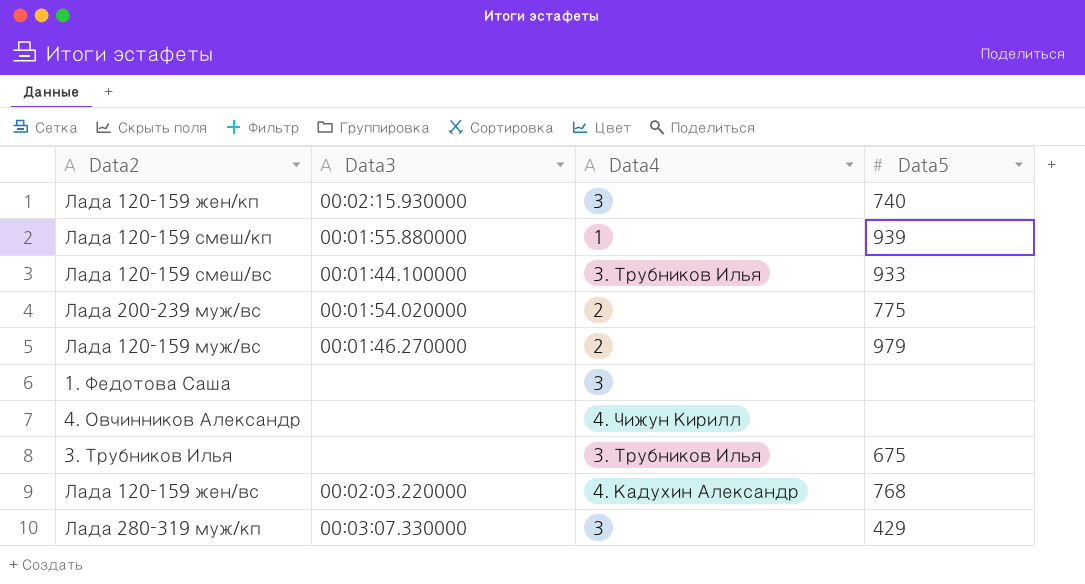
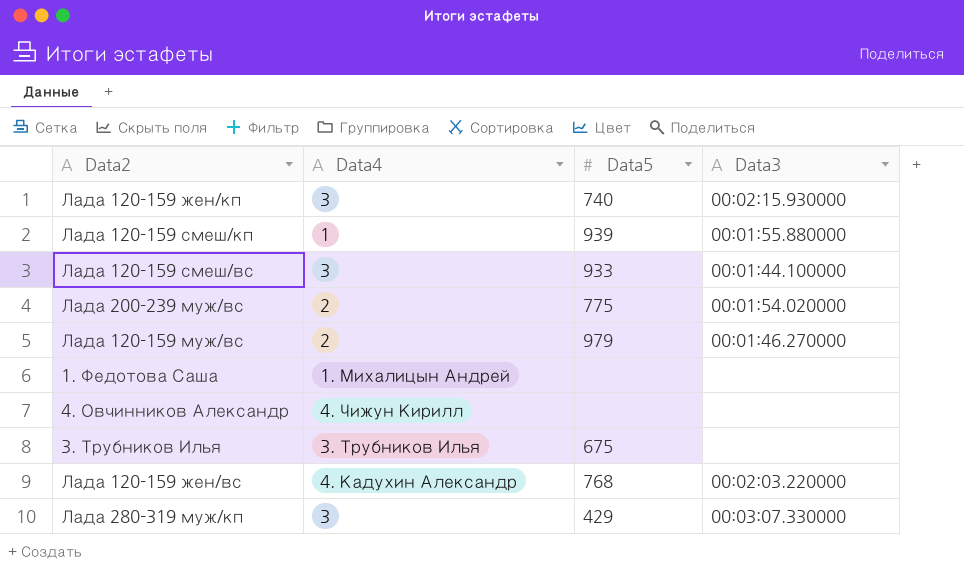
column Data3 | position: 2 -> 4
Лада 120-159 смеш/вс | Data4: 3. Трубников Илья -> 3
1. Федотова Саша | Data4: 3 -> 1. Михалицын Андрей

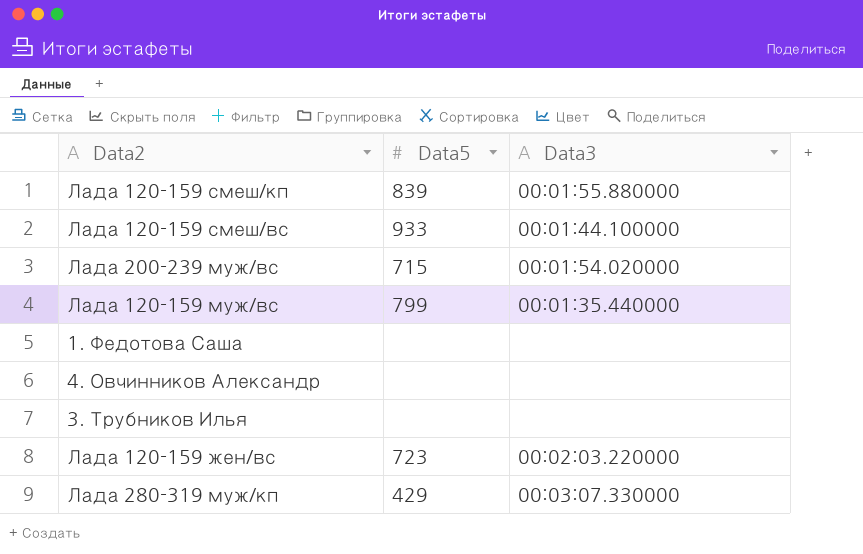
column Data4 | position: 2 -> none
row Лада 120-159 жен/кп: 3 | 740 | 00:02:15.930000 -> none
Лада 120-159 смеш/кп | Data5: 939 -> 839
Лада 200-239 муж/вс | Data5: 775 -> 715
Лада 120-159 муж/вс | Data5: 979 -> 799
Лада 120-159 муж/вс | Data3: 00:01:46.270000 -> 00:01:35.440000
3. Трубников Илья | Data5: 675 -> none
Лада 120-159 жен/вс | Data5: 768 -> 723

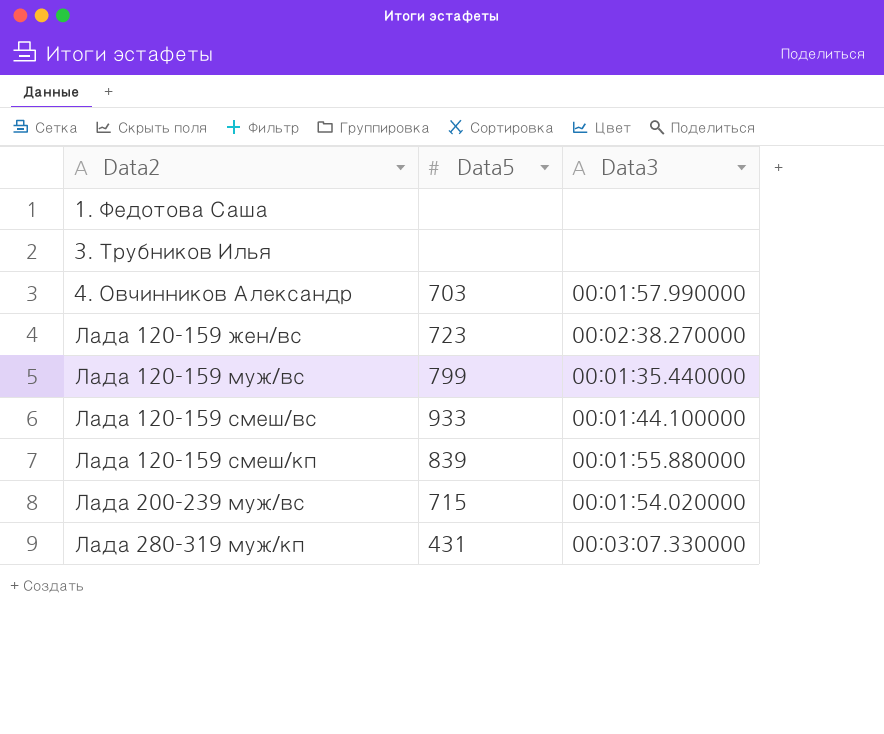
row order: none -> Data2 ascending
4. Овчинников Александр | Data5: none -> 703
4. Овчинников Александр | Data3: none -> 00:01:57.990000
Лада 120-159 жен/вс | Data3: 00:02:03.220000 -> 00:02:38.270000
Лада 280-319 муж/кп | Data5: 429 -> 431

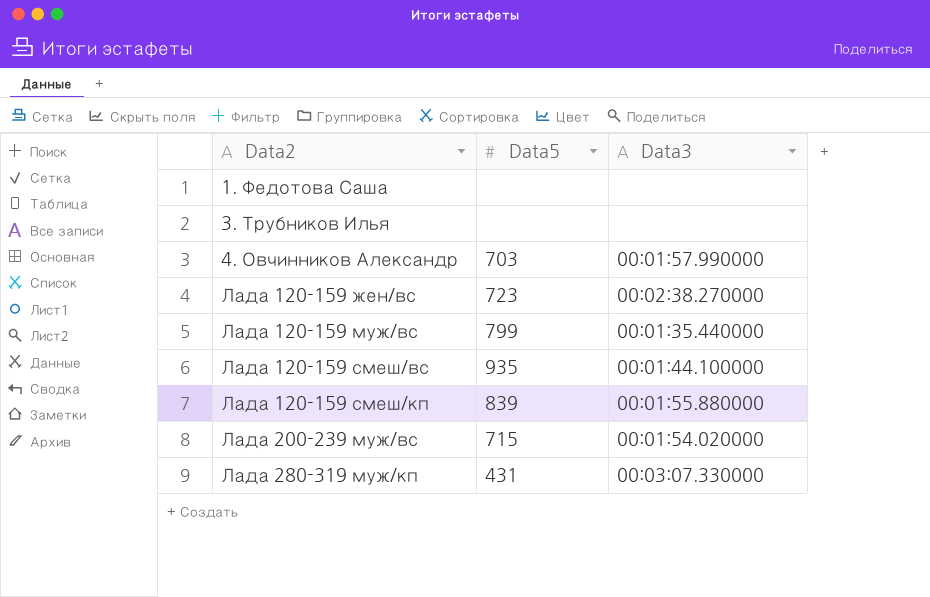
Лада 120-159 смеш/вс | Data5: 933 -> 935

